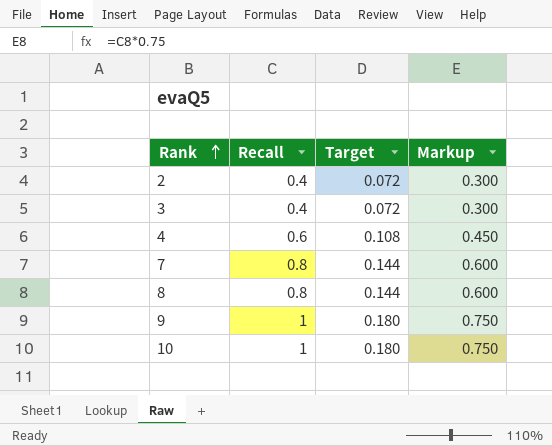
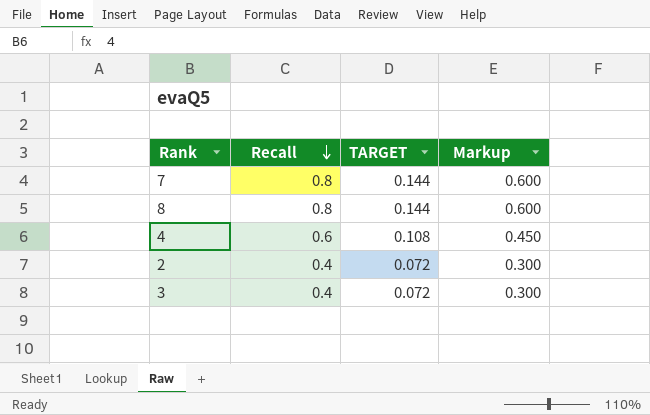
row order: Rank ascending -> Recall descending
column name: Target -> TARGET
row 9: 1 | 0.180 | 0.750 -> none
row 10: 1 | 0.180 | 0.750 -> none

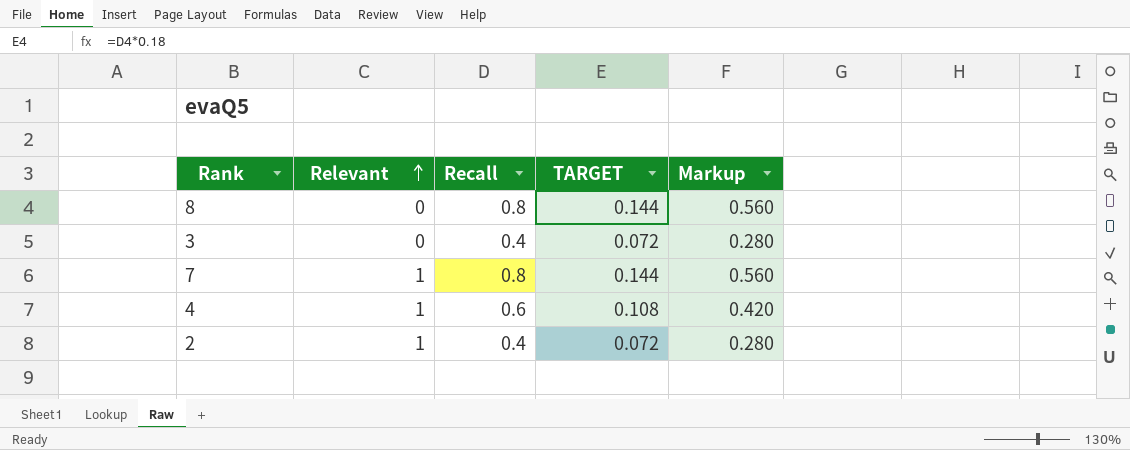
row order: Recall descending -> Relevant ascending
column Relevant | position: none -> 2
column Markup | formula: [Recall] * 0.75 -> [Recall] * 0.7

